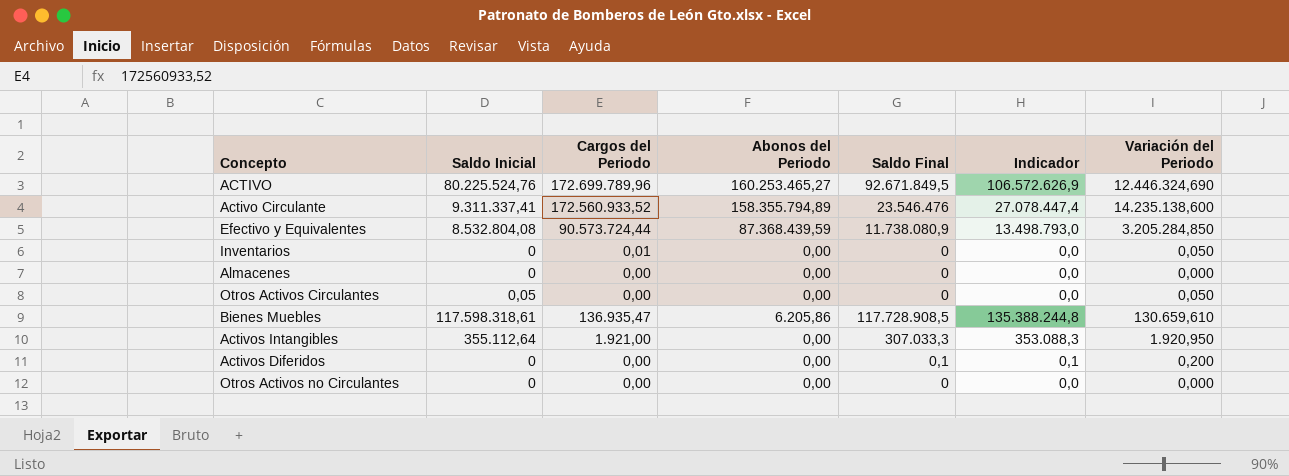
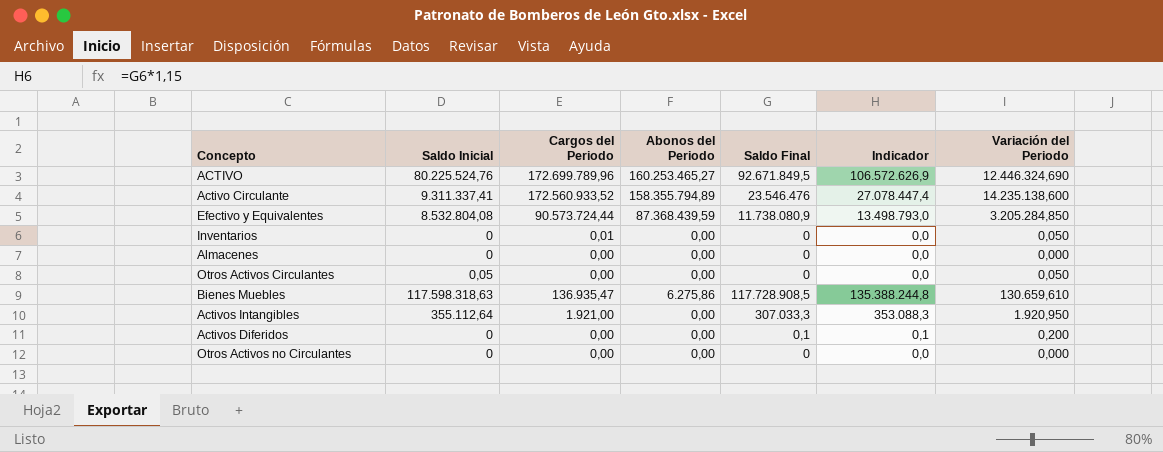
Bienes Muebles | Saldo Inicial: 117.598.318,61 -> 117.598.318,63
Bienes Muebles | Abonos del Periodo: 6.205,86 -> 6.275,86

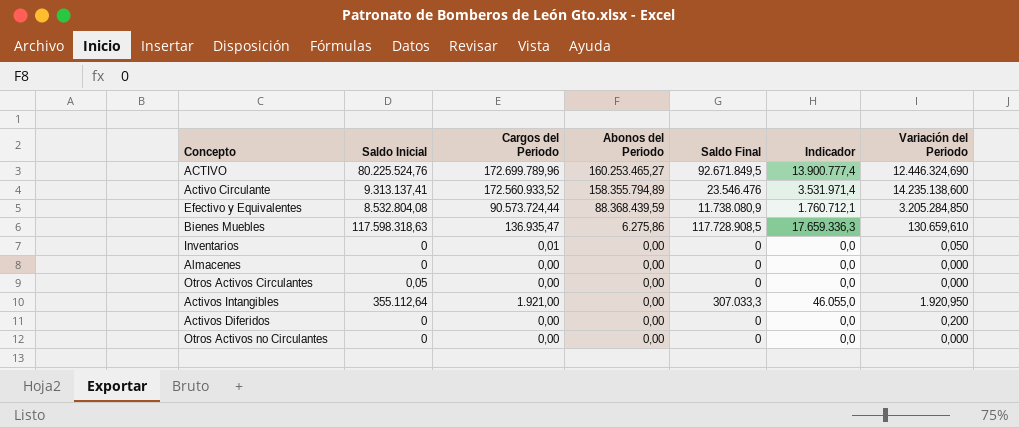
row order: none -> Abonos del Periodo descending
column Indicador | formula: [Saldo Final] * 1,15 -> [Saldo Final] * 0,15
Activo Circulante | Saldo Inicial: 9.311.337,41 -> 9.313.137,41
Efectivo y Equivalentes | Abonos del Periodo: 87.368.439,59 -> 88.368.439,59
Otros Activos Circulantes | Variación del Periodo: 0,050 -> 0,000
Activos Diferidos | Saldo Final: 0,1 -> 0

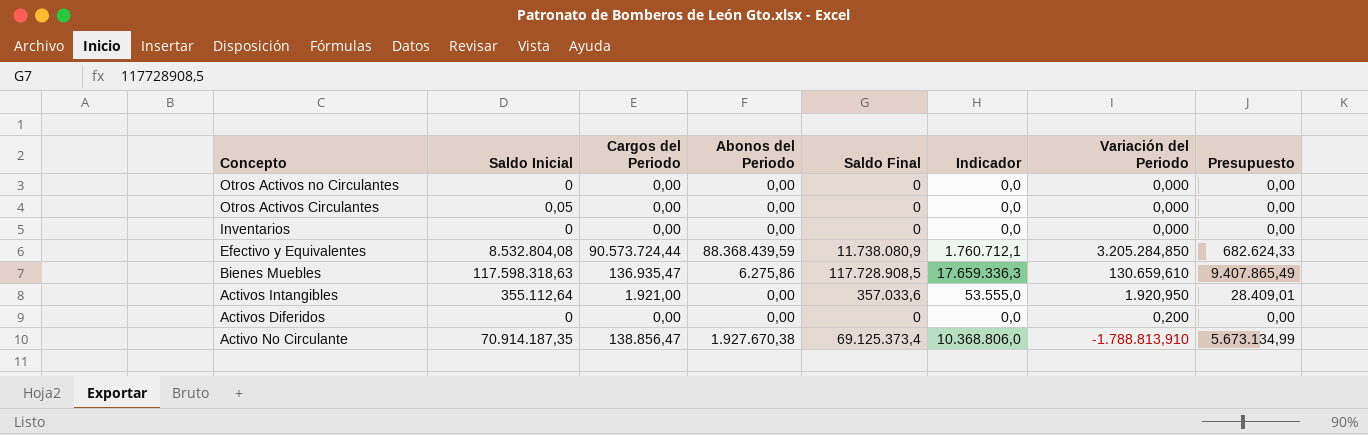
row order: Abonos del Periodo descending -> Concepto descending
column Presupuesto | formula: none -> [Saldo Inicial] * 0,08
row ACTIVO: 80.225.524,76 | 172.699.789,96 | 160.253.465,27 | 92.671.849,5 | 13.900.777,4 | 12.446.324,690 -> none
row Activo Circulante: 9.313.137,41 | 172.560.933,52 | 158.355.794,89 | 23.546.476 | 3.531.971,4 | 14.235.138,600 -> none
row Almacenes: 0 | 0,00 | 0,00 | 0 | 0,0 | 0,000 -> none
Inventarios | Cargos del Periodo: 0,01 -> 0,00
Inventarios | Variación del Periodo: 0,050 -> 0,000
Activos Intangibles | Saldo Final: 307.033,3 -> 357.033,6
Activos Intangibles | Indicador: 46.055,0 -> 53.555,0
row Activo No Circulante: none -> 70.914.187,35 | 138.856,47 | 1.927.670,38 | 69.125.373,4 | 10.368.806,0 | -1.788.813,910 | 5.673.134,99

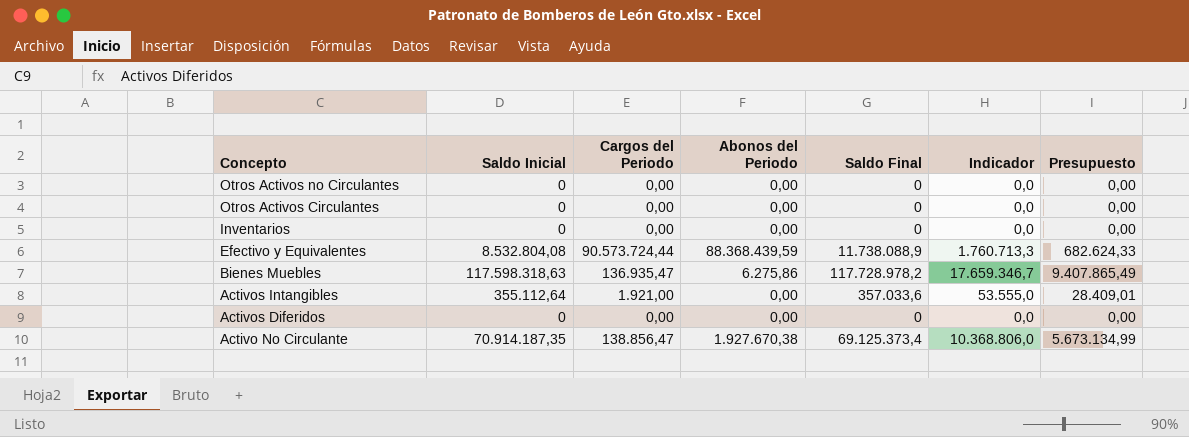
column Variación del Periodo | position: 7 -> none
Otros Activos Circulantes | Saldo Inicial: 0,05 -> 0
Efectivo y Equivalentes | Saldo Final: 11.738.080,9 -> 11.738.088,9
Efectivo y Equivalentes | Indicador: 1.760.712,1 -> 1.760.713,3
Bienes Muebles | Saldo Final: 117.728.908,5 -> 117.728.978,2
Bienes Muebles | Indicador: 17.659.336,3 -> 17.659.346,7

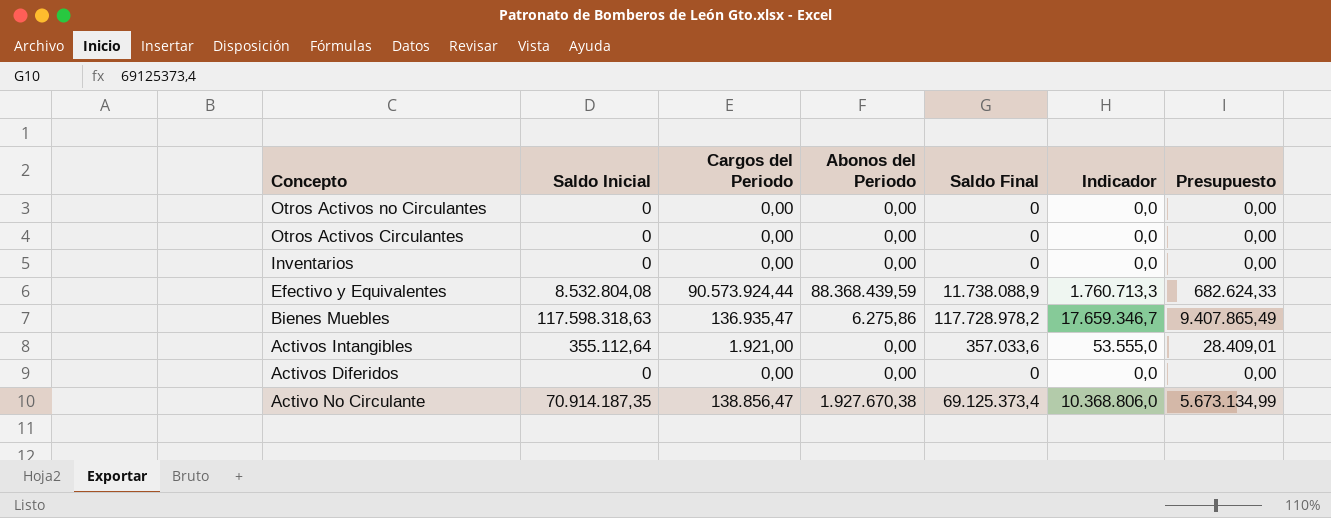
Efectivo y Equivalentes | Cargos del Periodo: 90.573.724,44 -> 90.573.924,44

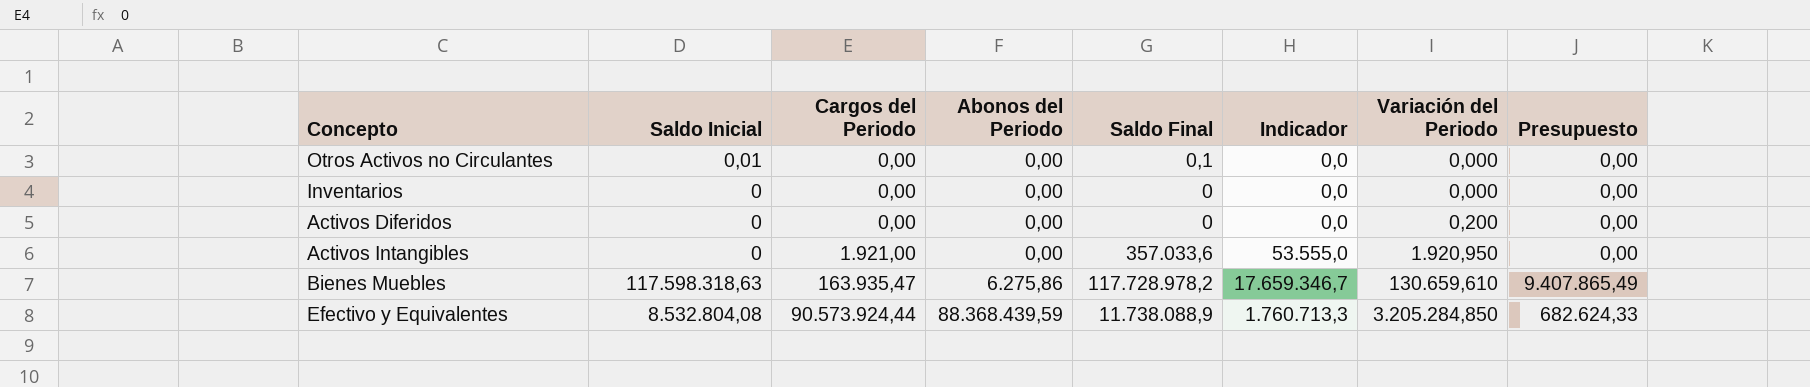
row order: Concepto descending -> Cargos del Periodo ascending
column Variación del Periodo | position: none -> 7
row Otros Activos Circulantes: 0 | 0,00 | 0,00 | 0 | 0,0 | 0,00 -> none
row Activo No Circulante: 70.914.187,35 | 138.856,47 | 1.927.670,38 | 69.125.373,4 | 10.368.806,0 | 5.673.134,99 -> none
Otros Activos no Circulantes | Saldo Inicial: 0 -> 0,01
Otros Activos no Circulantes | Saldo Final: 0 -> 0,1
Activos Intangibles | Saldo Inicial: 355.112,64 -> 0
Activos Intangibles | Presupuesto: 28.409,01 -> 0,00
Bienes Muebles | Cargos del Periodo: 136.935,47 -> 163.935,47

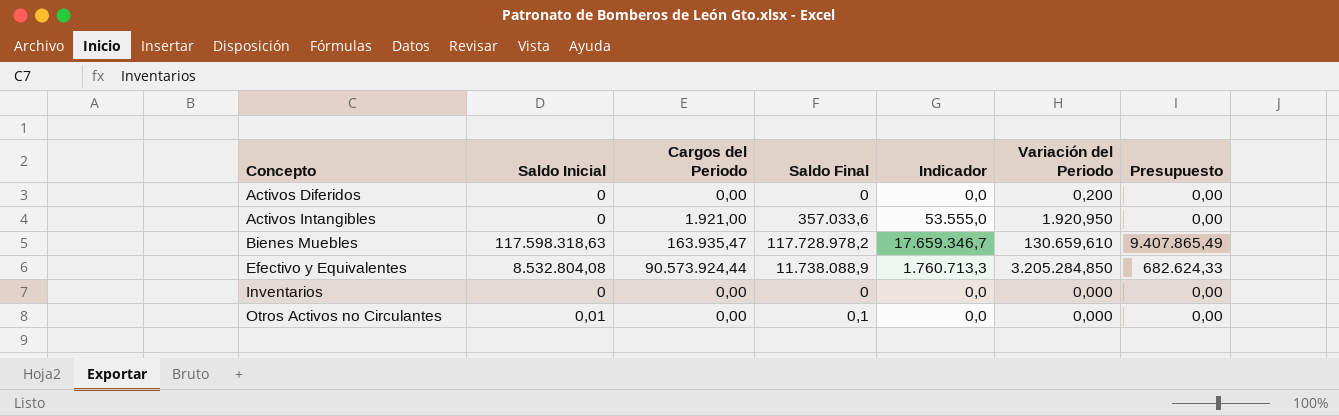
row order: Cargos del Periodo ascending -> Concepto ascending
column Abonos del Periodo | position: 4 -> none

